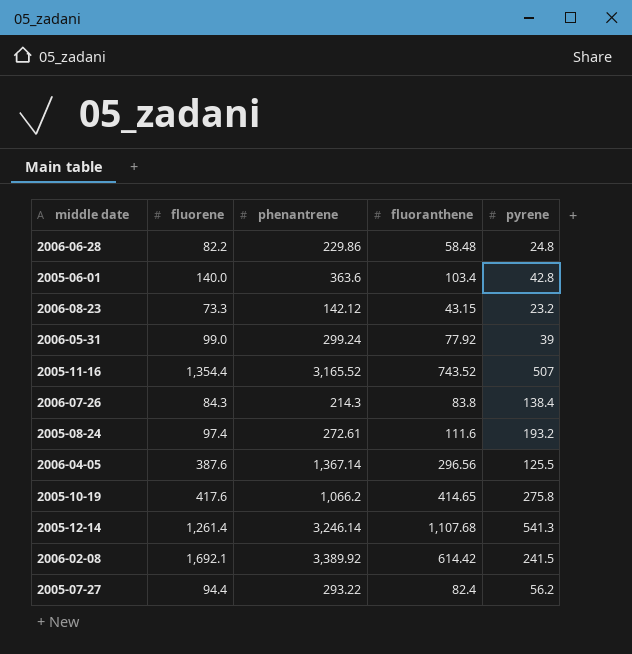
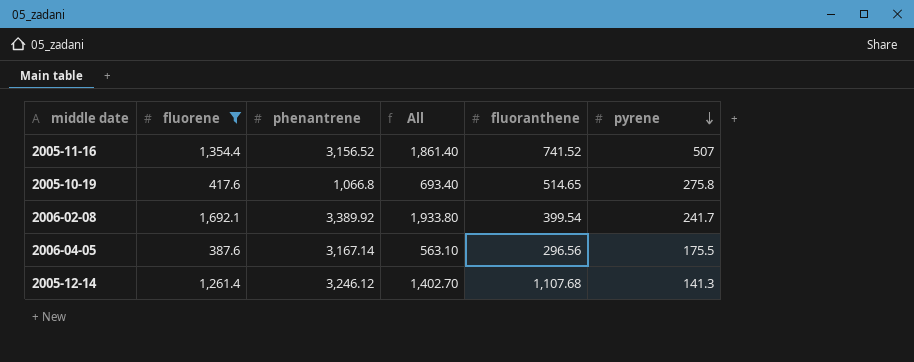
filter: none -> fluorene >= 387.6
row order: none -> pyrene descending
column All | formula: none -> [fluorene] + [pyrene]
2005-11-16 | phenantrene: 3,165.52 -> 3,156.52
2005-11-16 | fluoranthene: 743.52 -> 741.52
2005-10-19 | phenantrene: 1,066.2 -> 1,066.8
2005-10-19 | fluoranthene: 414.65 -> 514.65
2006-02-08 | fluoranthene: 614.42 -> 399.54
2006-02-08 | pyrene: 241.5 -> 241.7
2006-04-05 | phenantrene: 1,367.14 -> 3,167.14
2006-04-05 | pyrene: 125.5 -> 175.5
2005-12-14 | phenantrene: 3,246.14 -> 3,246.12
2005-12-14 | pyrene: 541.3 -> 141.3

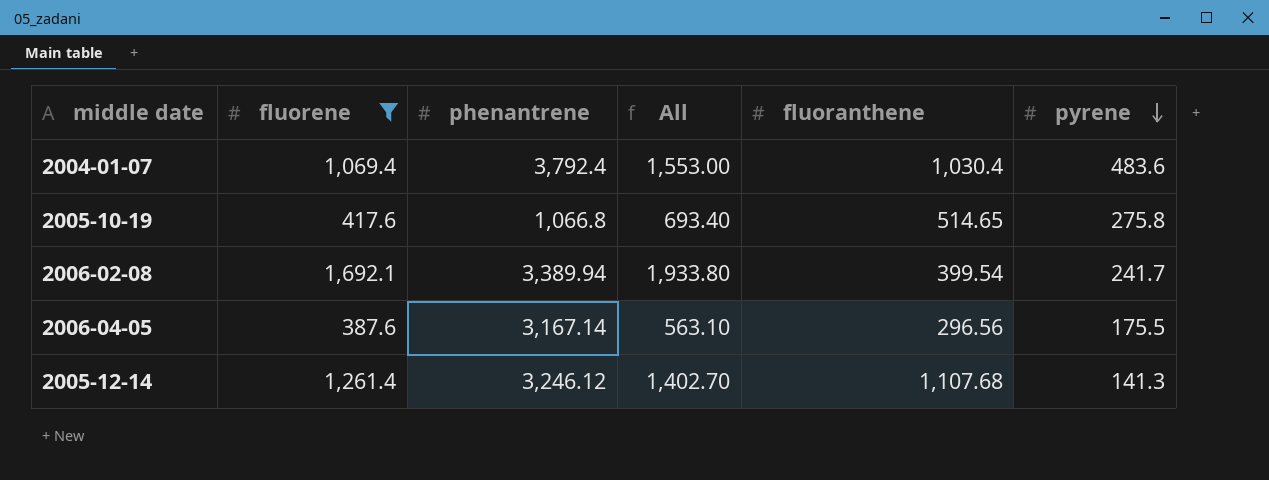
row 2005-11-16: 1,354.4 | 3,156.52 | 1,861.40 | 741.52 | 507 -> none
row 2004-01-07: none -> 1,069.4 | 3,792.4 | 1,553.00 | 1,030.4 | 483.6
2006-02-08 | phenantrene: 3,389.92 -> 3,389.94

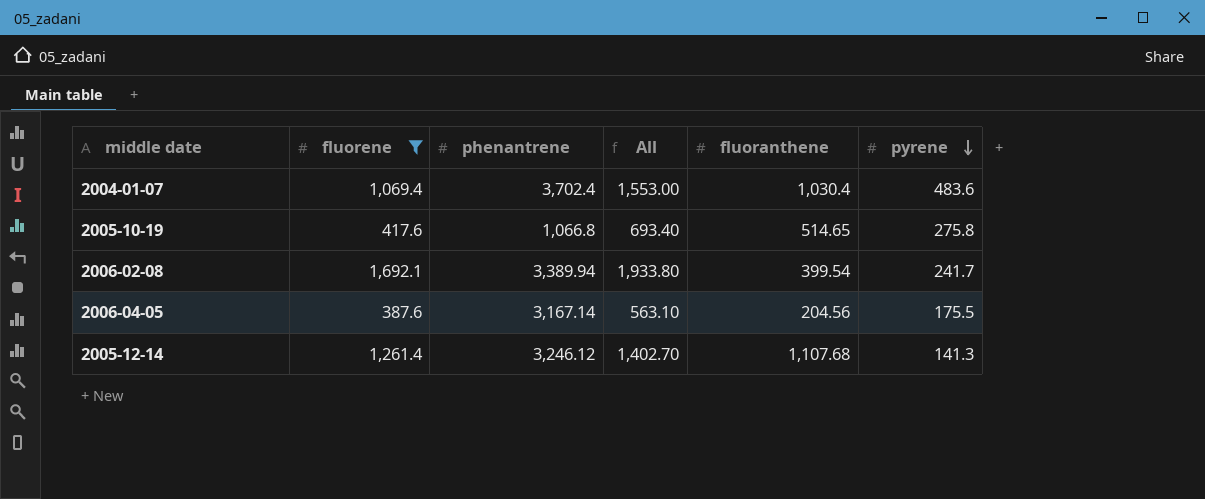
2004-01-07 | phenantrene: 3,792.4 -> 3,702.4
2006-04-05 | fluoranthene: 296.56 -> 204.56

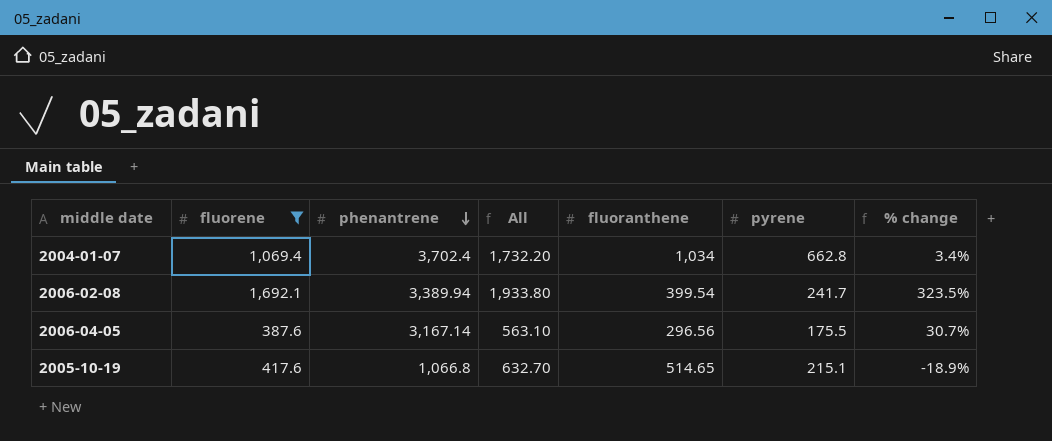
row order: pyrene descending -> phenantrene descending
column % change | formula: none -> ([fluorene] - [fluoranthene]) / [fluoranthene]
row 2005-12-14: 1,261.4 | 3,246.12 | 1,402.70 | 1,107.68 | 141.3 -> none
2004-01-07 | All: 1,553.00 -> 1,732.20
2004-01-07 | fluoranthene: 1,030.4 -> 1,034
2004-01-07 | pyrene: 483.6 -> 662.8
2006-04-05 | fluoranthene: 204.56 -> 296.56
2005-10-19 | All: 693.40 -> 632.70
2005-10-19 | pyrene: 275.8 -> 215.1

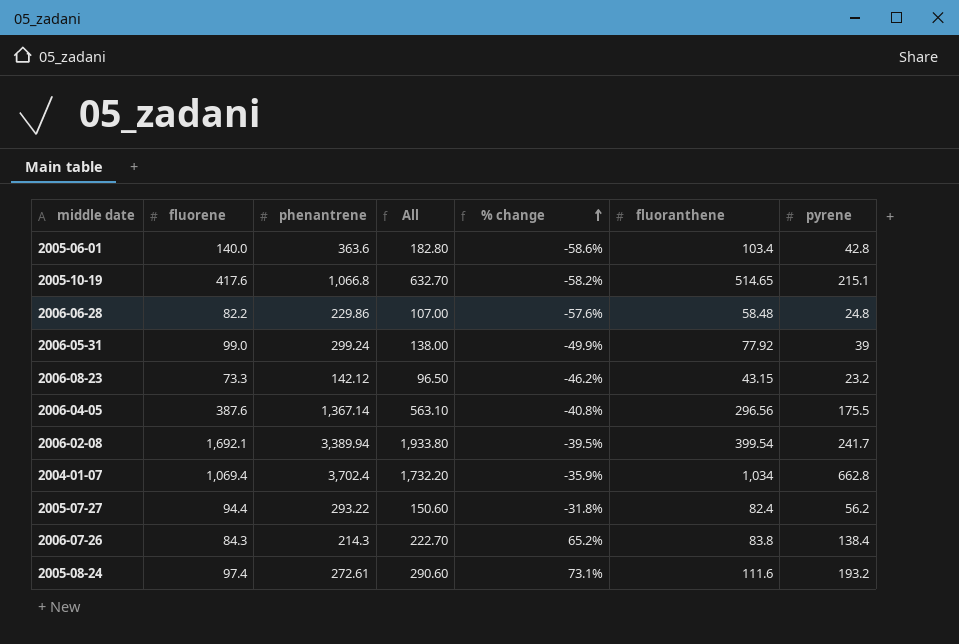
filter: fluorene >= 387.6 -> none
row order: phenantrene descending -> % change ascending
column % change | formula: ([fluorene] - [fluoranthene]) / [fluoranthene] -> ([pyrene] - [fluoranthene]) / [fluoranthene]
column % change | position: 7 -> 5
2006-04-05 | phenantrene: 3,167.14 -> 1,367.14

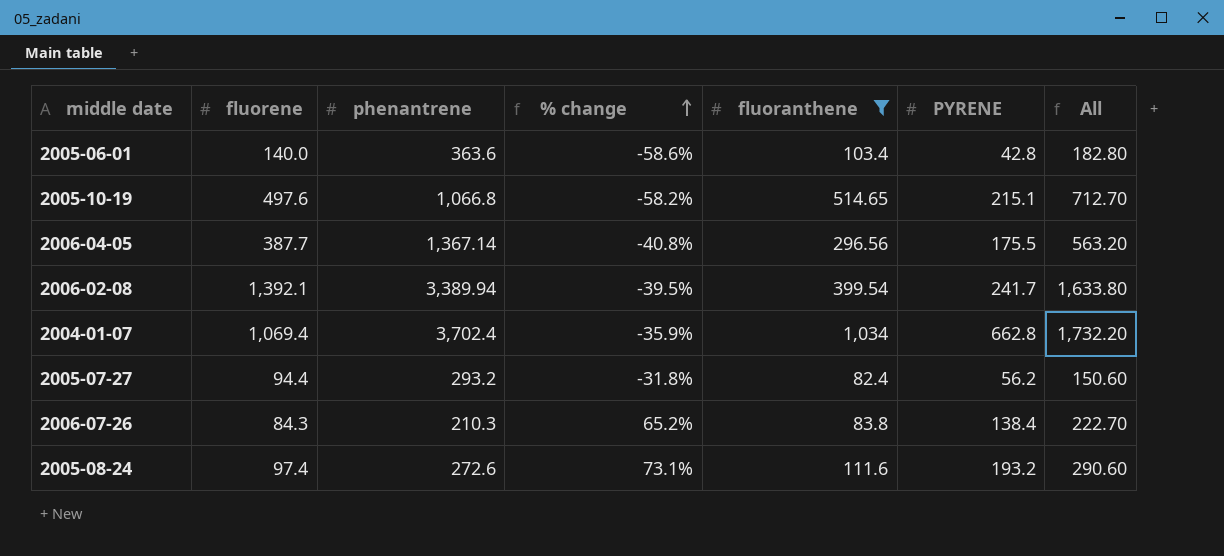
filter: none -> fluoranthene >= 82.4
column name: pyrene -> PYRENE
column All | position: 4 -> 7
2005-10-19 | fluorene: 417.6 -> 497.6
2005-10-19 | All: 632.70 -> 712.70
2006-04-05 | fluorene: 387.6 -> 387.7
2006-04-05 | All: 563.10 -> 563.20
2006-02-08 | fluorene: 1,692.1 -> 1,392.1
2006-02-08 | All: 1,933.80 -> 1,633.80
2005-07-27 | phenantrene: 293.22 -> 293.2
2006-07-26 | phenantrene: 214.3 -> 210.3
2005-08-24 | phenantrene: 272.61 -> 272.6

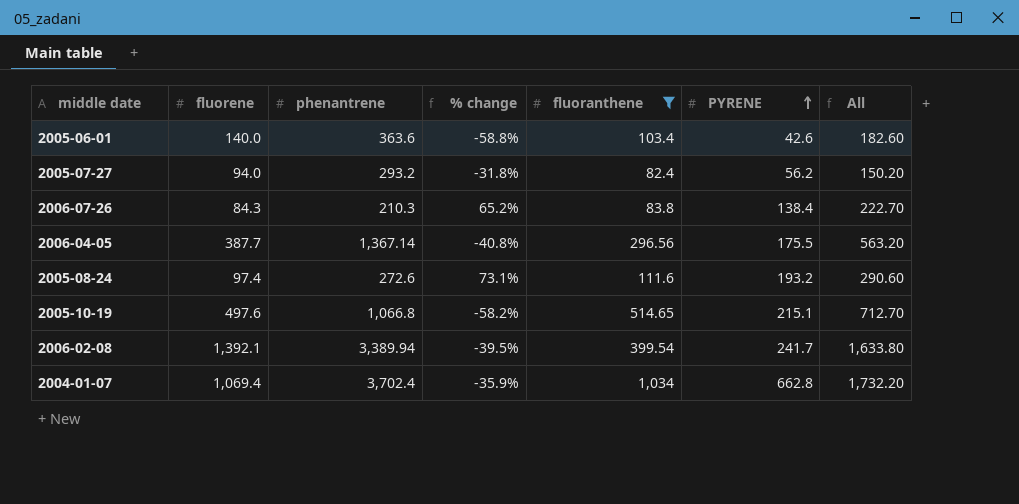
row order: % change ascending -> PYRENE ascending
2005-06-01 | % change: -58.6% -> -58.8%
2005-06-01 | PYRENE: 42.8 -> 42.6
2005-06-01 | All: 182.80 -> 182.60
2005-07-27 | fluorene: 94.4 -> 94.0
2005-07-27 | All: 150.60 -> 150.20

